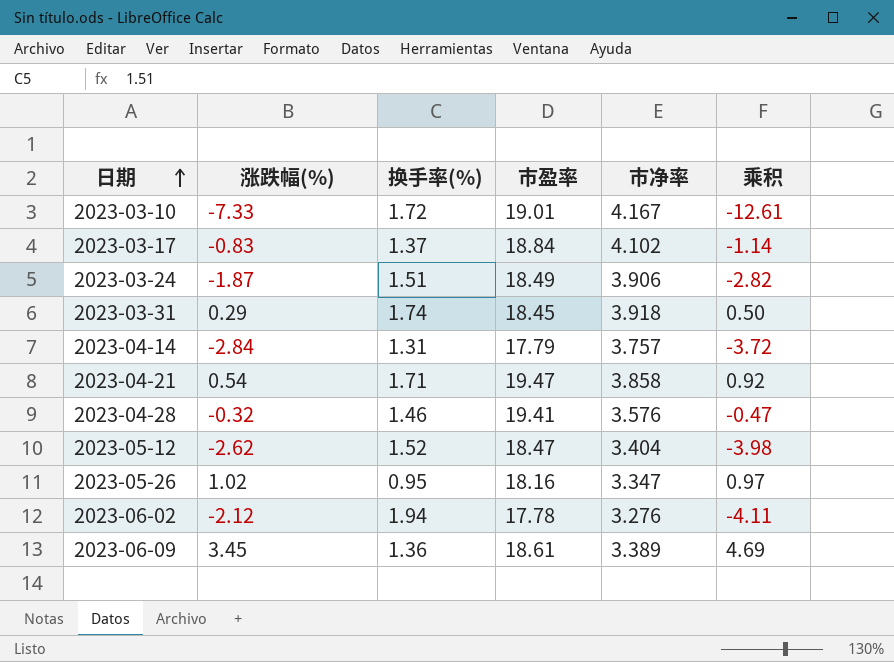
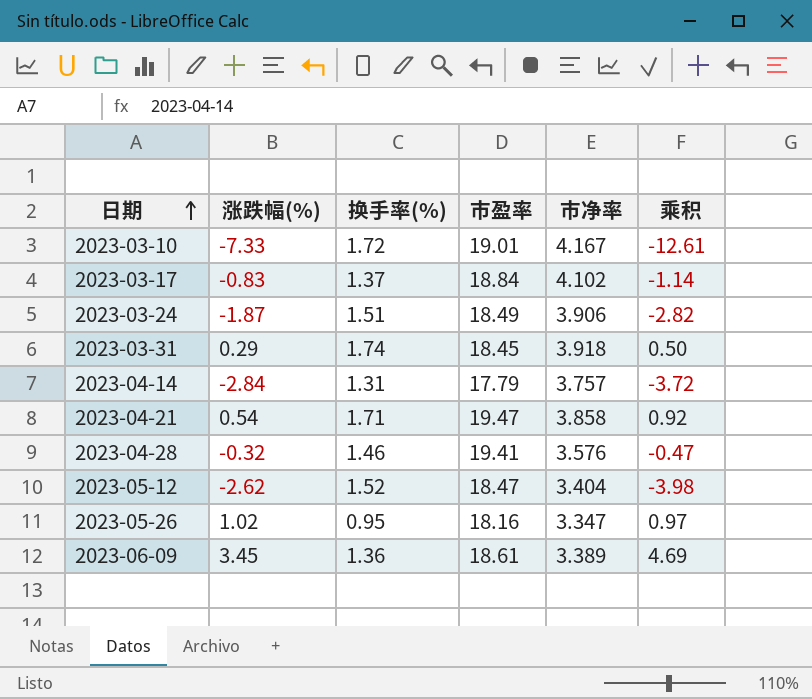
row 2023-06-02: -2.12 | 1.94 | 17.78 | 3.276 | -4.11 -> none

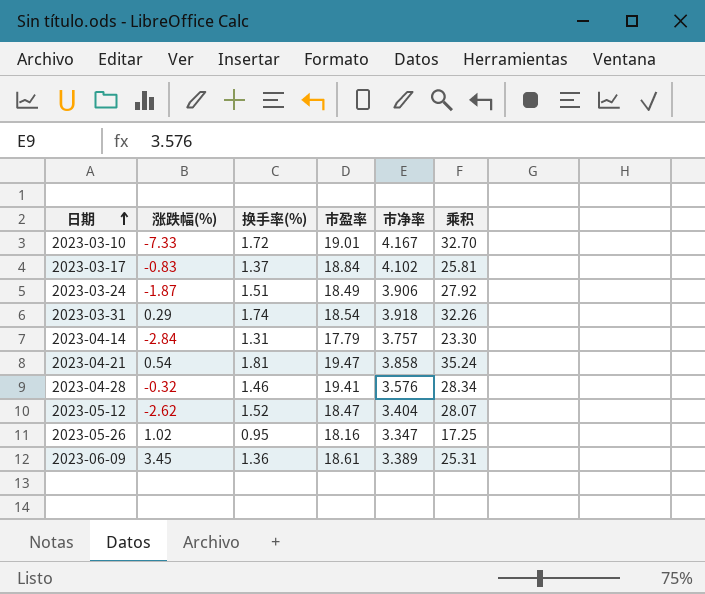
column 乘积 | formula: [涨跌幅(%)] * [换手率(%)] -> [换手率(%)] * [市盈率]
2023-03-31 | 市盈率: 18.45 -> 18.54
2023-04-21 | 换手率(%): 1.71 -> 1.81

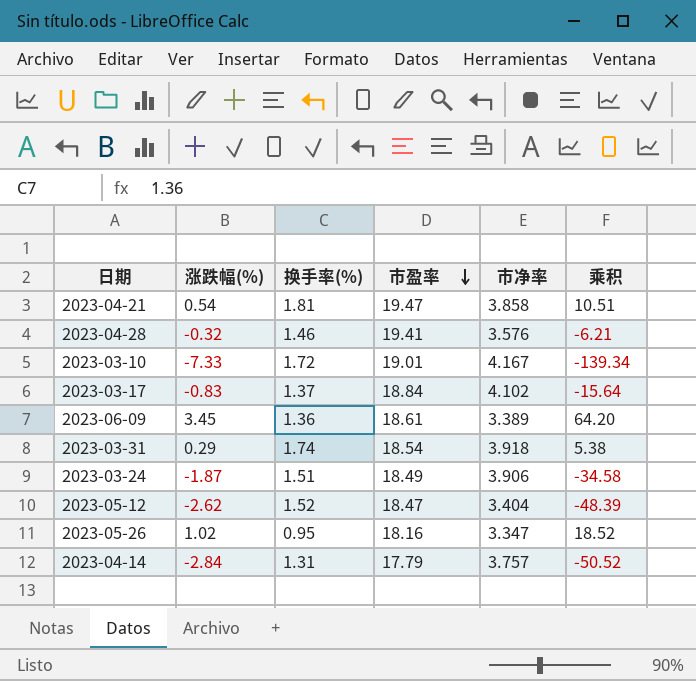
row order: 日期 ascending -> 市盈率 descending
column 乘积 | formula: [换手率(%)] * [市盈率] -> [涨跌幅(%)] * [市盈率]

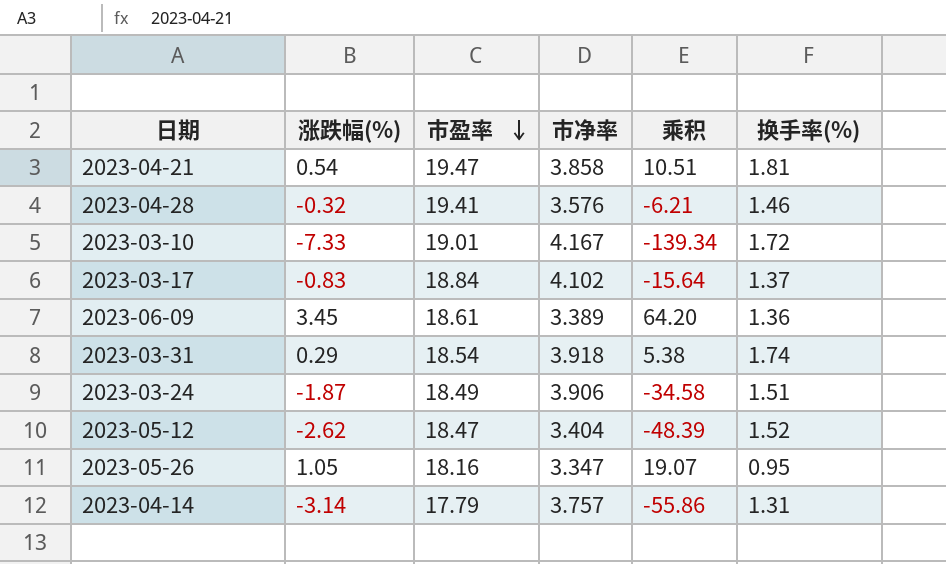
column 换手率(%) | position: 3 -> 6
2023-05-26 | 涨跌幅(%): 1.02 -> 1.05
2023-05-26 | 乘积: 18.52 -> 19.07
2023-04-14 | 涨跌幅(%): -2.84 -> -3.14
2023-04-14 | 乘积: -50.52 -> -55.86

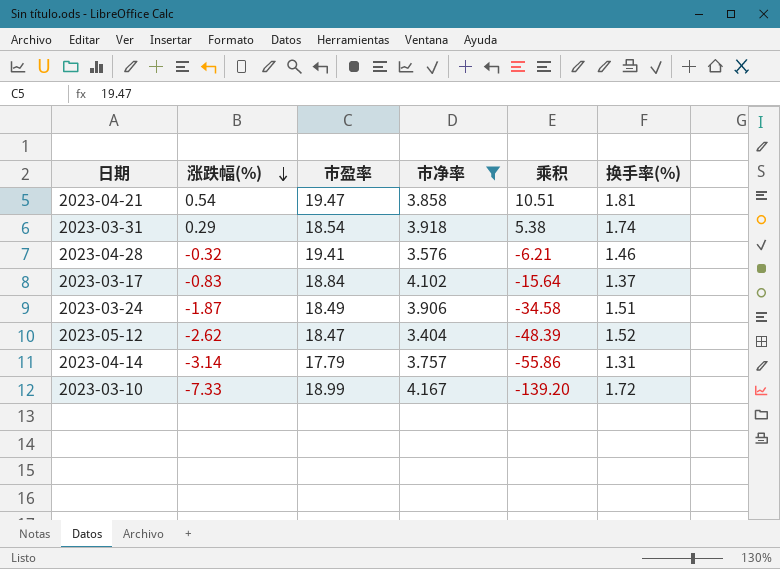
filter: none -> 市净率 >= 3.404
row order: 市盈率 descending -> 涨跌幅(%) descending
2023-03-10 | 市盈率: 19.01 -> 18.99
2023-03-10 | 乘积: -139.34 -> -139.20

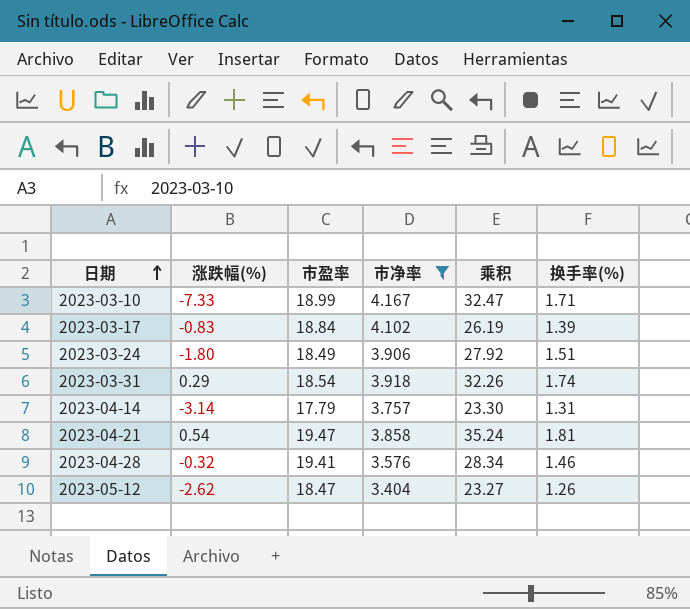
row order: 涨跌幅(%) descending -> 日期 ascending
column 乘积 | formula: [涨跌幅(%)] * [市盈率] -> [市盈率] * [换手率(%)]
2023-03-10 | 换手率(%): 1.72 -> 1.71
2023-03-17 | 换手率(%): 1.37 -> 1.39
2023-03-24 | 涨跌幅(%): -1.87 -> -1.80
2023-05-12 | 换手率(%): 1.52 -> 1.26

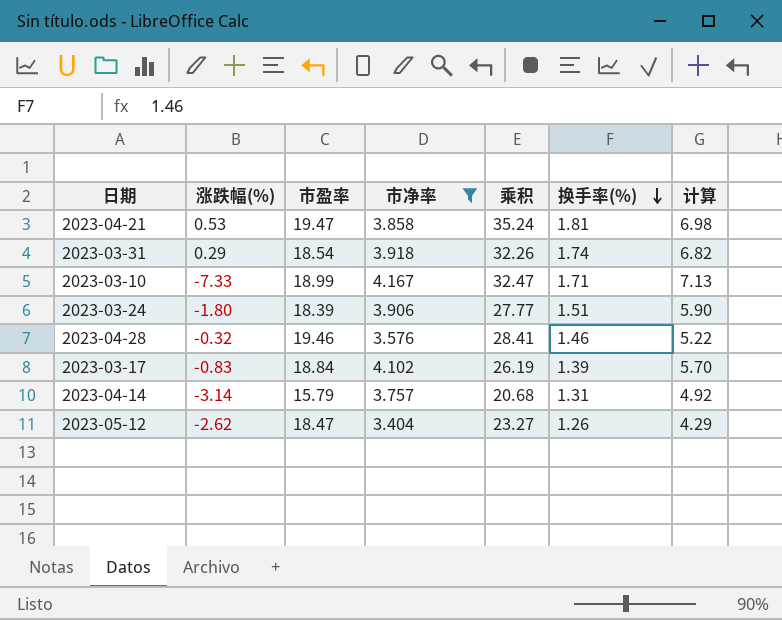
row order: 日期 ascending -> 换手率(%) descending
column 计算 | formula: none -> [市净率] * [换手率(%)]
2023-04-21 | 涨跌幅(%): 0.54 -> 0.53
2023-03-24 | 市盈率: 18.49 -> 18.39
2023-03-24 | 乘积: 27.92 -> 27.77
2023-04-28 | 市盈率: 19.41 -> 19.46
2023-04-28 | 乘积: 28.34 -> 28.41
2023-04-14 | 市盈率: 17.79 -> 15.79
2023-04-14 | 乘积: 23.30 -> 20.68

